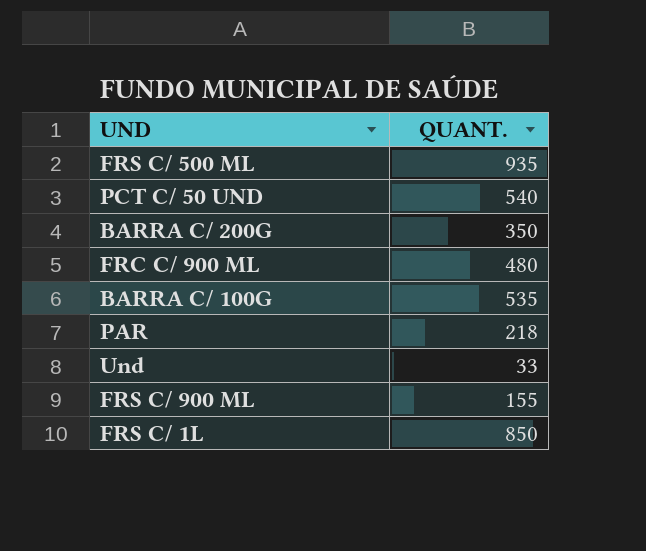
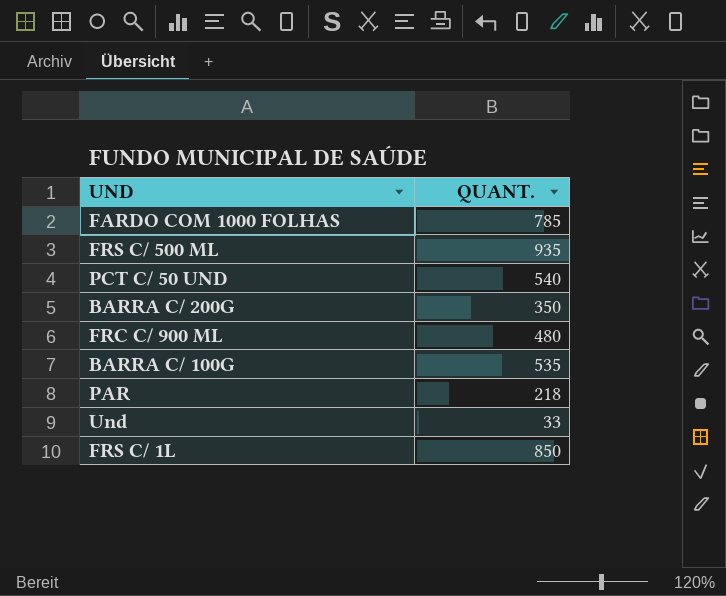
row FRS C/ 900 ML: 155 -> none
row FARDO COM 1000 FOLHAS: none -> 785

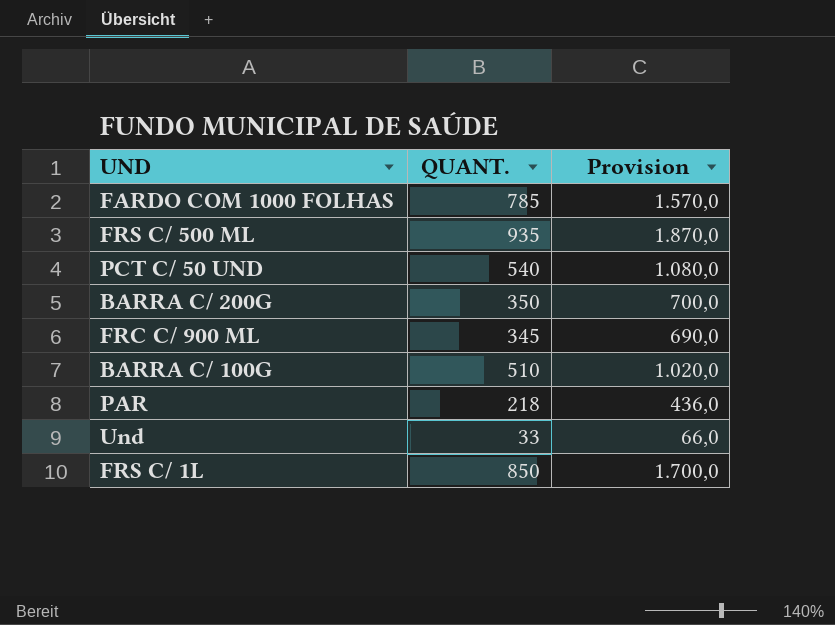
column Provision | formula: none -> [QUANT.] * 2
FRC C/ 900 ML | QUANT.: 480 -> 345
BARRA C/ 100G | QUANT.: 535 -> 510

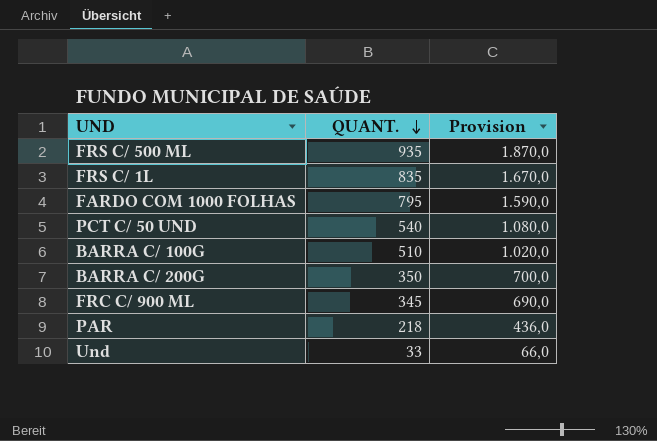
row order: none -> QUANT. descending
FRS C/ 1L | QUANT.: 850 -> 835
FRS C/ 1L | Provision: 1.700,0 -> 1.670,0
FARDO COM 1000 FOLHAS | QUANT.: 785 -> 795
FARDO COM 1000 FOLHAS | Provision: 1.570,0 -> 1.590,0

